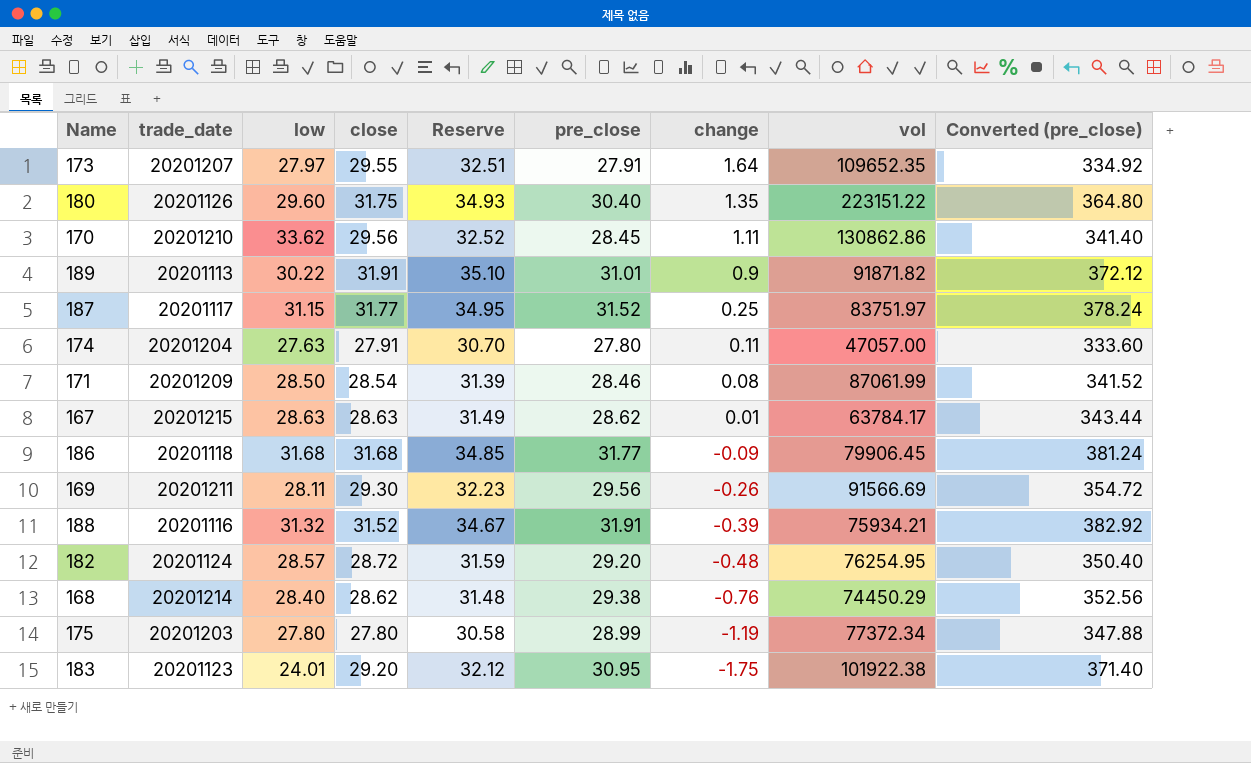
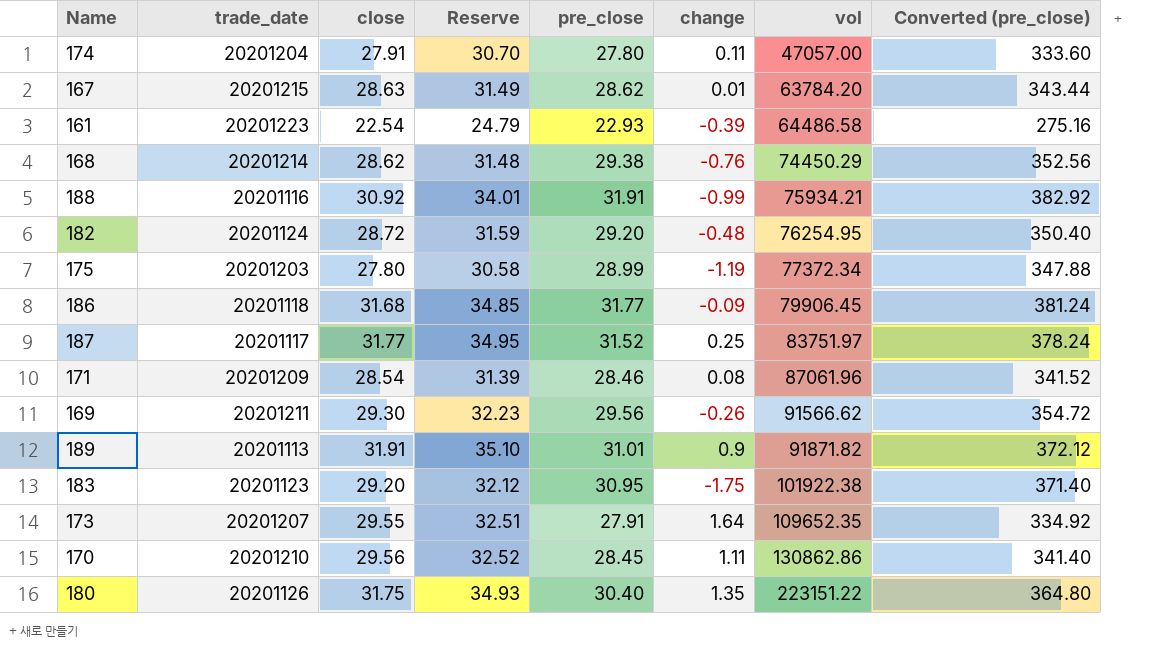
row order: change descending -> vol ascending
column low | position: 3 -> none
167 | vol: 63784.17 -> 63784.20
row 161: none -> 20201223 | 22.54 | 24.79 | 22.93 | -0.39 | 64486.58 | 275.16
188 | close: 31.52 -> 30.92
188 | Reserve: 34.67 -> 34.01
188 | change: -0.39 -> -0.99
171 | vol: 87061.99 -> 87061.96
169 | vol: 91566.69 -> 91566.62

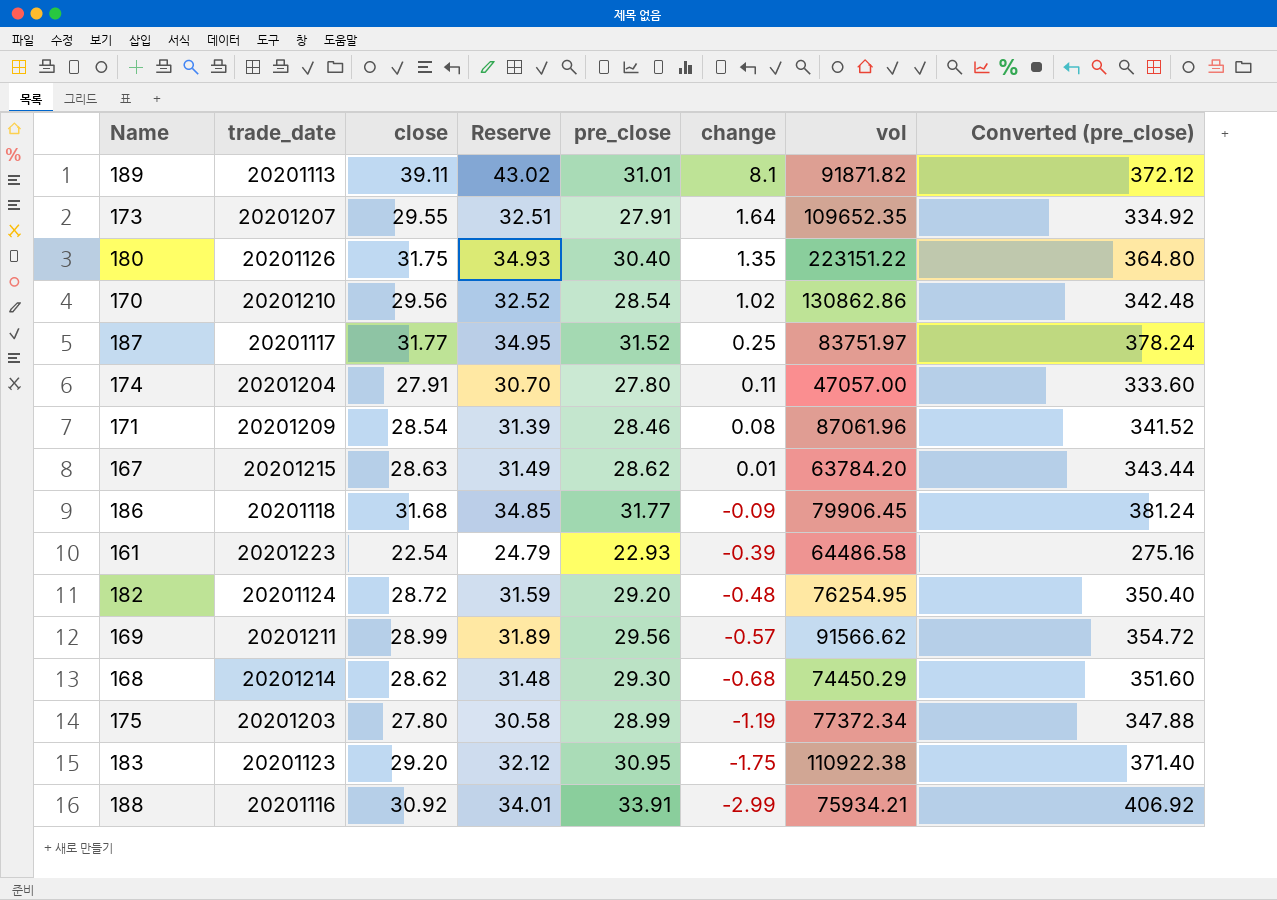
row order: vol ascending -> change descending
189 | close: 31.91 -> 39.11
189 | Reserve: 35.10 -> 43.02
189 | change: 0.9 -> 8.1
170 | pre_close: 28.45 -> 28.54
170 | change: 1.11 -> 1.02
170 | Converted (pre_close): 341.40 -> 342.48
169 | close: 29.30 -> 28.99
169 | Reserve: 32.23 -> 31.89
169 | change: -0.26 -> -0.57
168 | pre_close: 29.38 -> 29.30
168 | change: -0.76 -> -0.68
168 | Converted (pre_close): 352.56 -> 351.60
183 | vol: 101922.38 -> 110922.38
188 | pre_close: 31.91 -> 33.91
188 | change: -0.99 -> -2.99
188 | Converted (pre_close): 382.92 -> 406.92

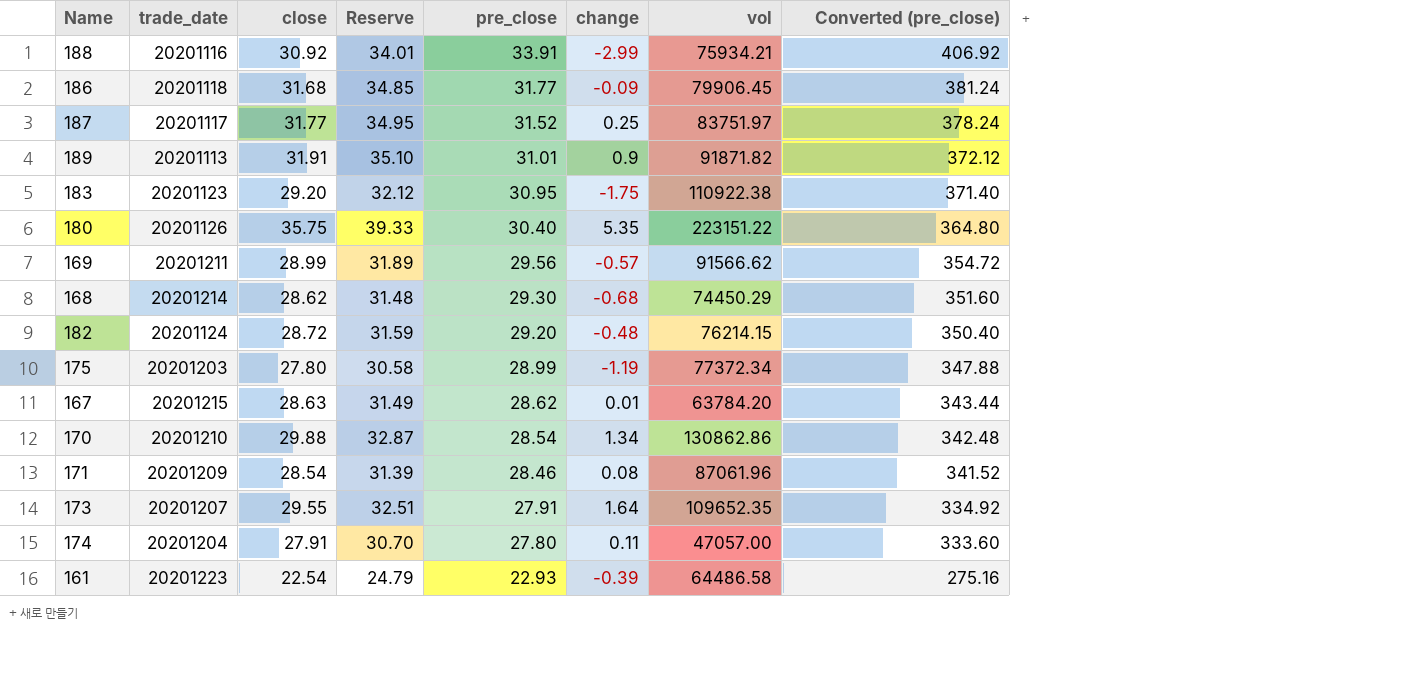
row order: change descending -> pre_close descending
189 | close: 39.11 -> 31.91
189 | Reserve: 43.02 -> 35.10
189 | change: 8.1 -> 0.9
180 | close: 31.75 -> 35.75
180 | Reserve: 34.93 -> 39.33
180 | change: 1.35 -> 5.35
182 | vol: 76254.95 -> 76214.15
170 | close: 29.56 -> 29.88
170 | Reserve: 32.52 -> 32.87
170 | change: 1.02 -> 1.34

